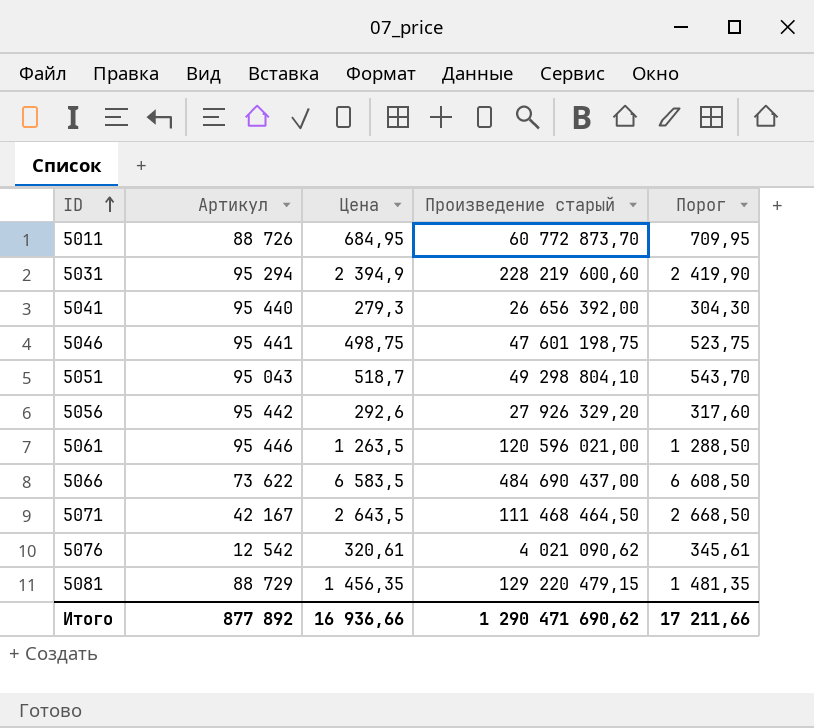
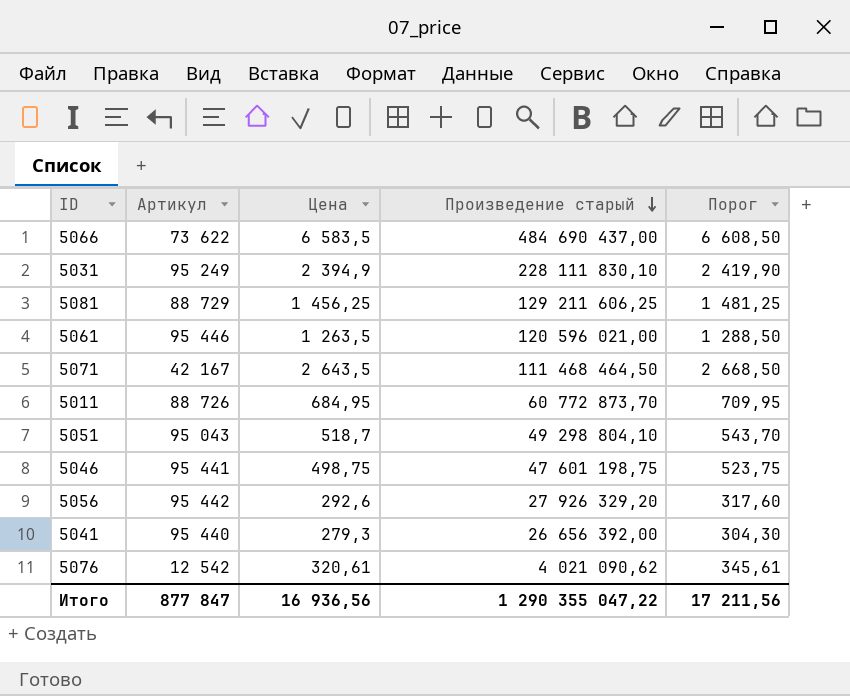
row order: ID ascending -> Произведение старый descending
5031 | Артикул: 95 294 -> 95 249
5031 | Произведение старый: 228 219 600,60 -> 228 111 830,10
5081 | Цена: 1 456,35 -> 1 456,25
5081 | Произведение старый: 129 220 479,15 -> 129 211 606,25
5081 | Порог: 1 481,35 -> 1 481,25
Итого | Артикул: 877 892 -> 877 847
Итого | Цена: 16 936,66 -> 16 936,56
Итого | Произведение старый: 1 290 471 690,62 -> 1 290 355 047,22
Итого | Порог: 17 211,66 -> 17 211,56

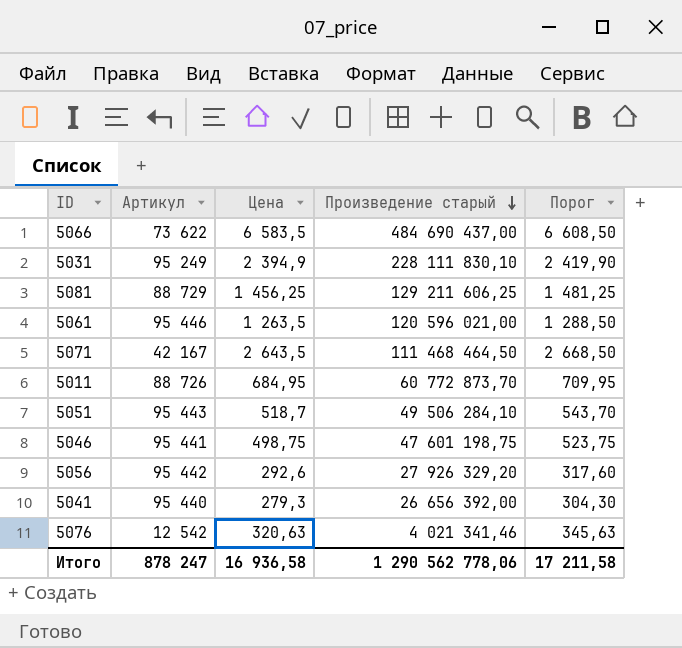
5051 | Артикул: 95 043 -> 95 443
5051 | Произведение старый: 49 298 804,10 -> 49 506 284,10
5076 | Цена: 320,61 -> 320,63
5076 | Произведение старый: 4 021 090,62 -> 4 021 341,46
5076 | Порог: 345,61 -> 345,63
Итого | Артикул: 877 847 -> 878 247
Итого | Цена: 16 936,56 -> 16 936,58
Итого | Произведение старый: 1 290 355 047,22 -> 1 290 562 778,06
Итого | Порог: 17 211,56 -> 17 211,58

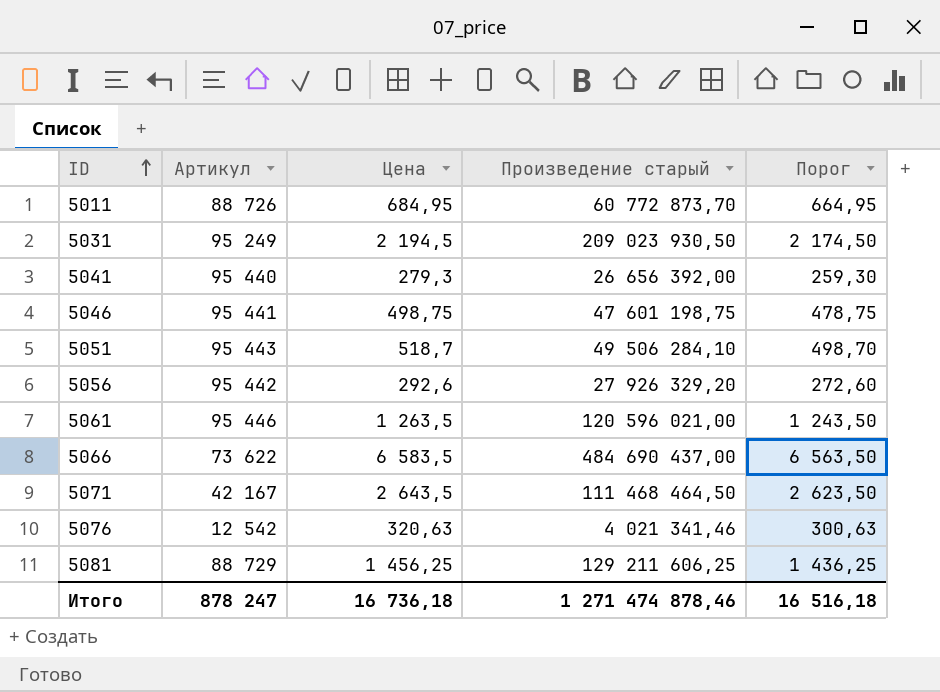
row order: Произведение старый descending -> ID ascending
column Порог | formula: [Цена] + 25 -> [Цена] - 20
5031 | Цена: 2 394,9 -> 2 194,5
5031 | Произведение старый: 228 111 830,10 -> 209 023 930,50
Итого | Цена: 16 936,58 -> 16 736,18
Итого | Произведение старый: 1 290 562 778,06 -> 1 271 474 878,46
Итого | Порог: 17 211,58 -> 16 516,18

